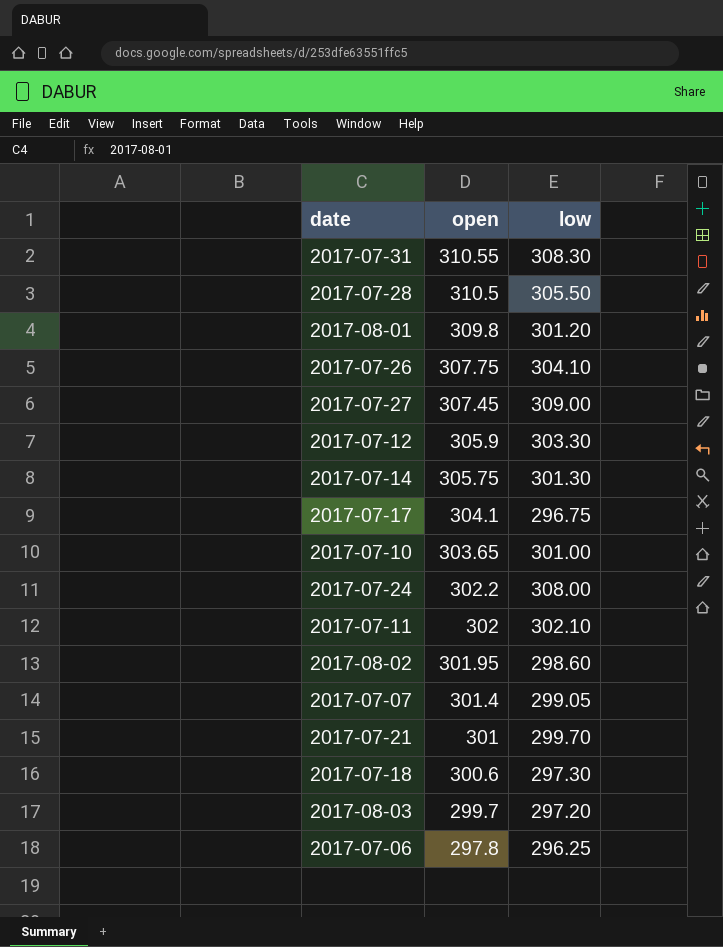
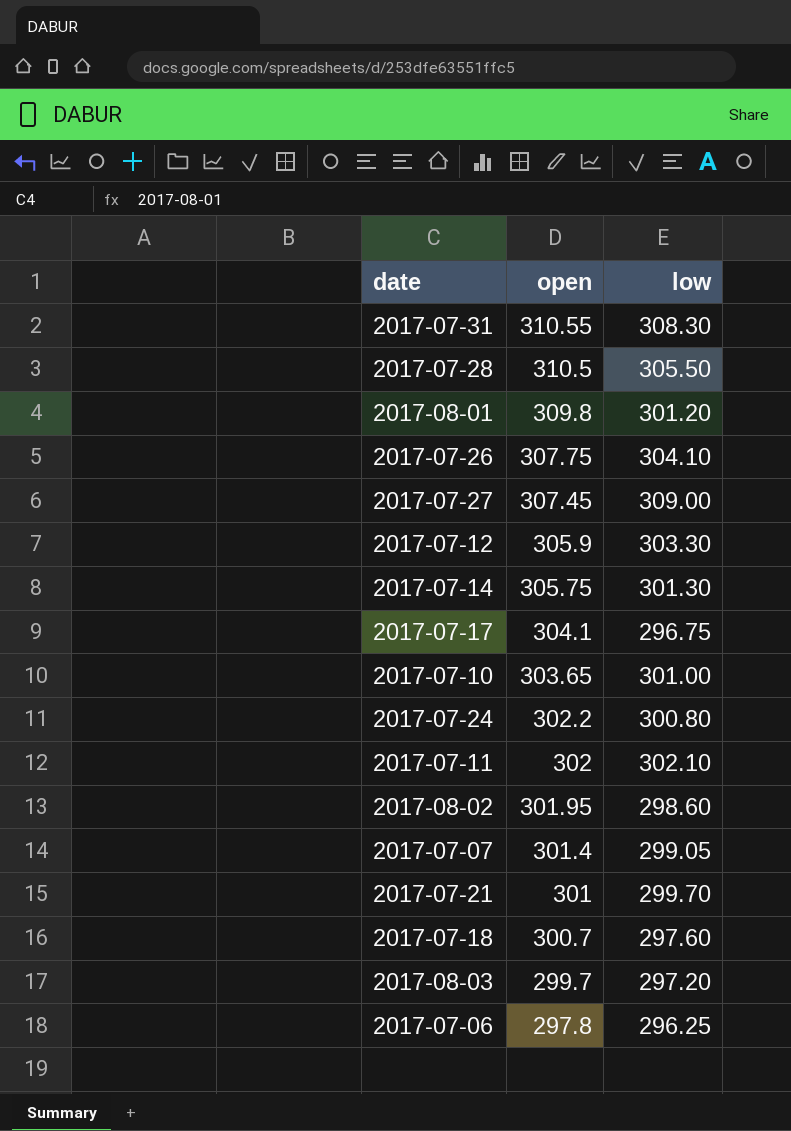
2017-07-24 | low: 308.00 -> 300.80
2017-07-18 | open: 300.6 -> 300.7
2017-07-18 | low: 297.30 -> 297.60

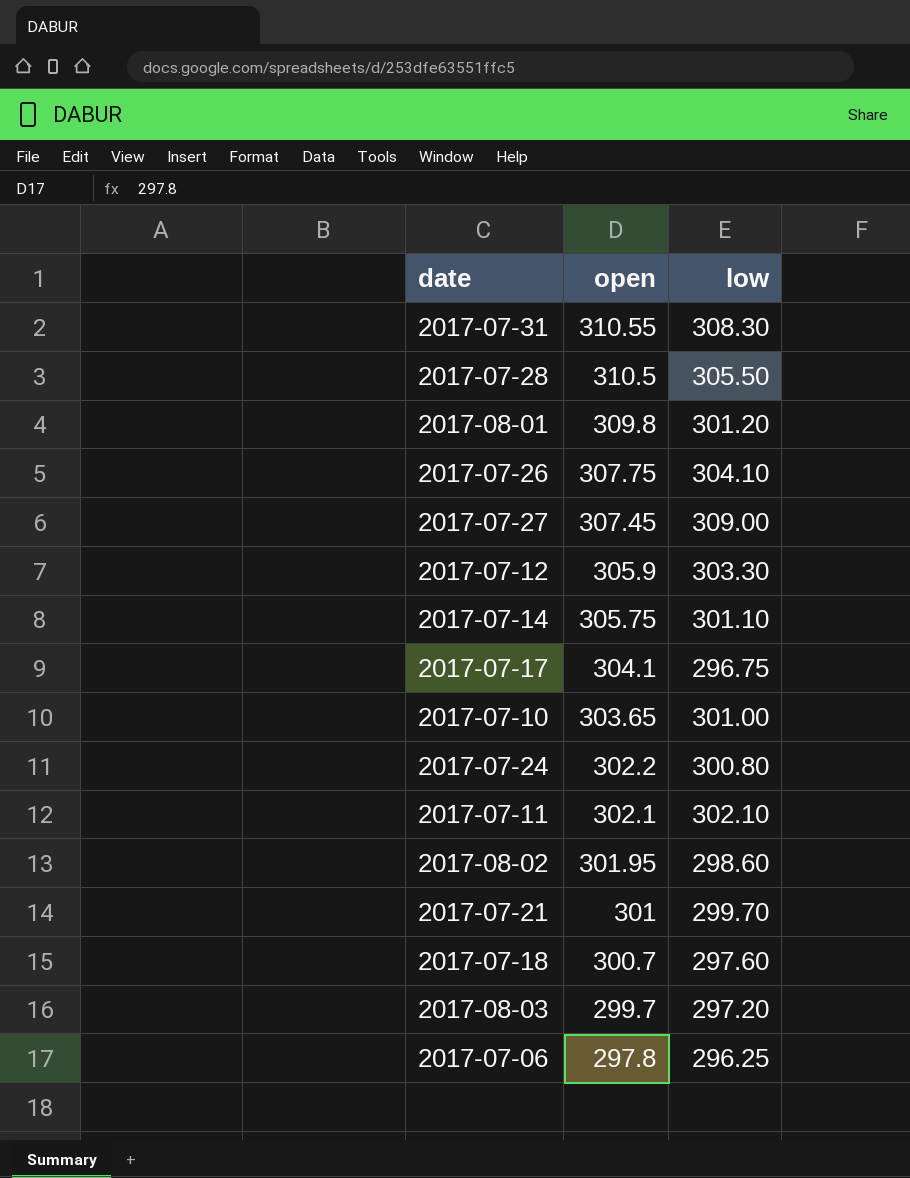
row 2017-07-07: 301.4 | 299.05 -> none
2017-07-14 | low: 301.30 -> 301.10
2017-07-11 | open: 302 -> 302.1

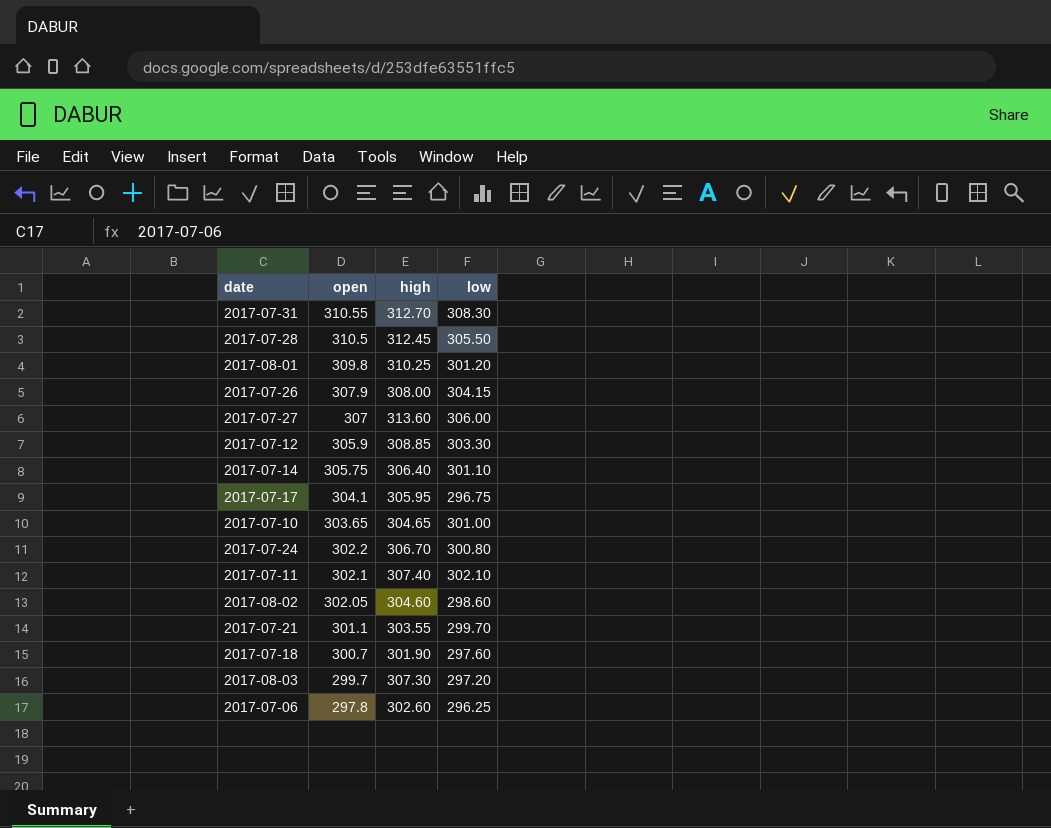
column high | position: none -> 3
2017-07-26 | open: 307.75 -> 307.9
2017-07-26 | low: 304.10 -> 304.15
2017-07-27 | open: 307.45 -> 307
2017-07-27 | low: 309.00 -> 306.00
2017-08-02 | open: 301.95 -> 302.05
2017-07-21 | open: 301 -> 301.1

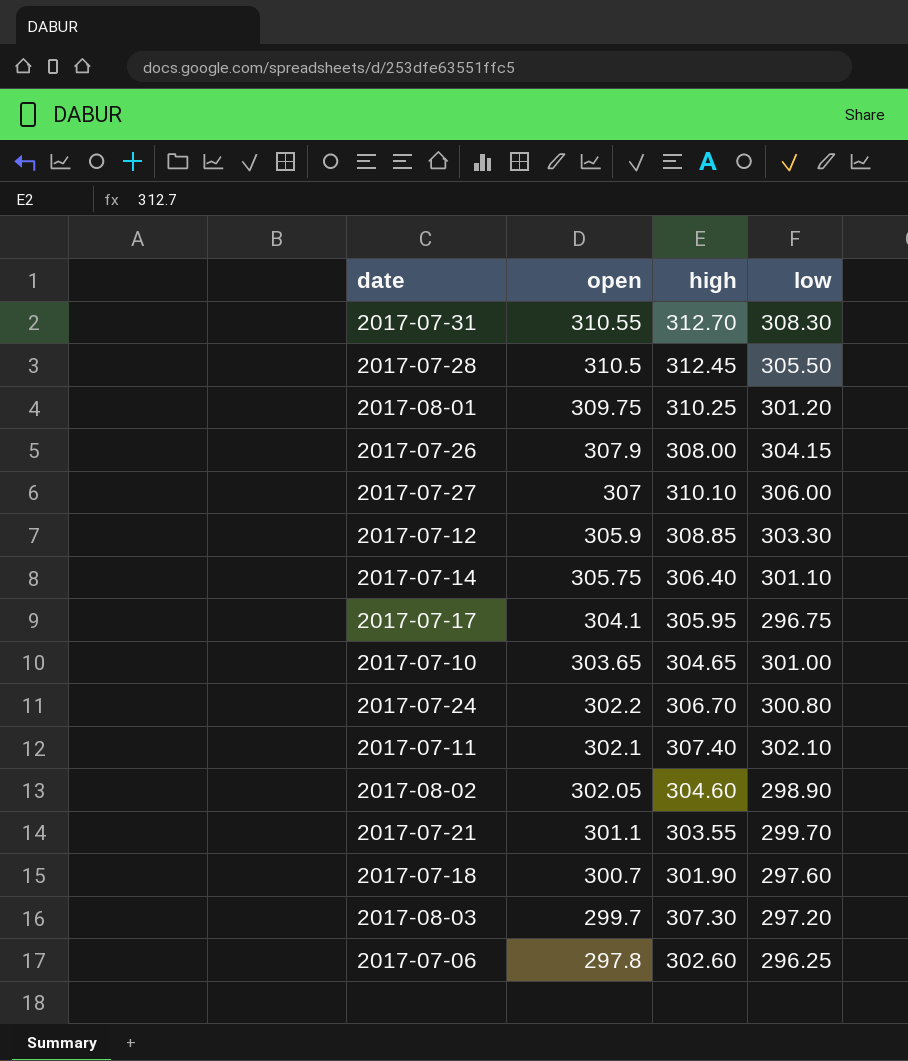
2017-08-01 | open: 309.8 -> 309.75
2017-07-27 | high: 313.60 -> 310.10
2017-08-02 | low: 298.60 -> 298.90

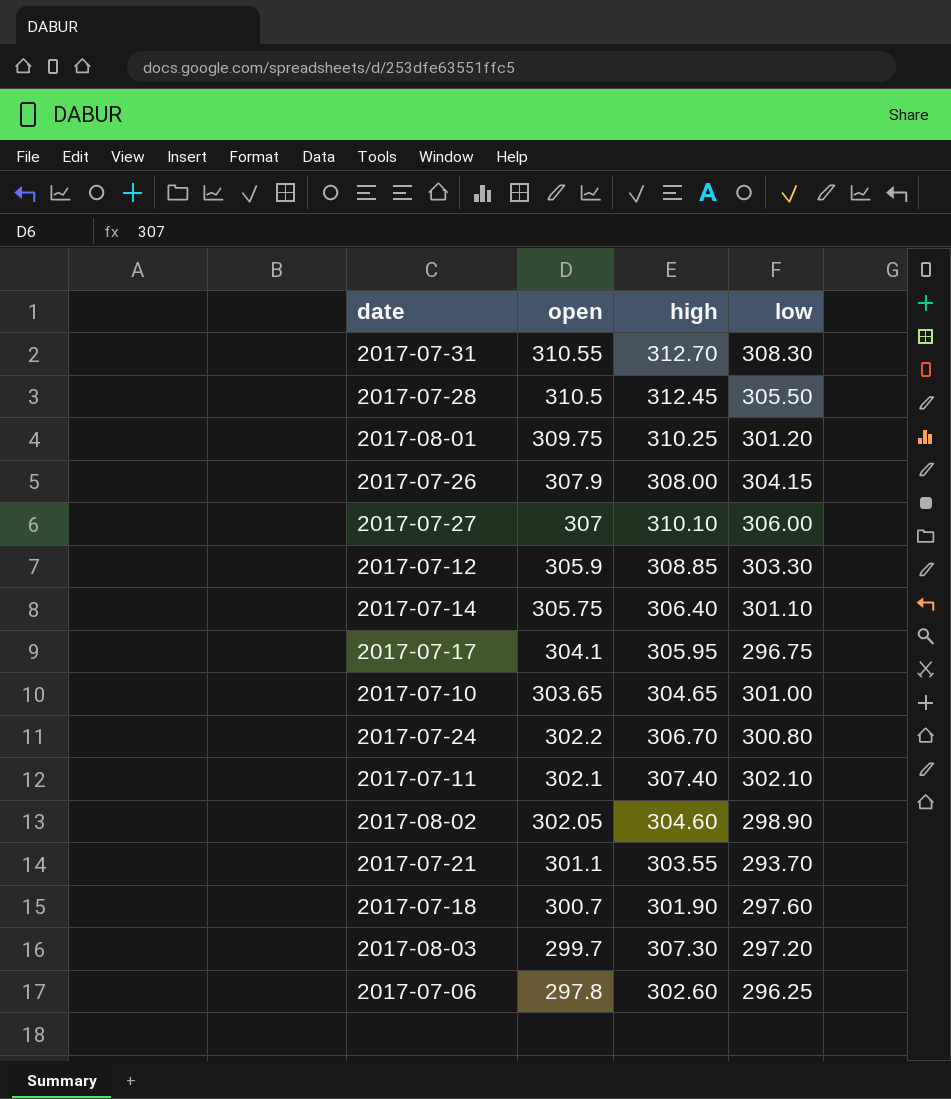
2017-07-21 | low: 299.70 -> 293.70

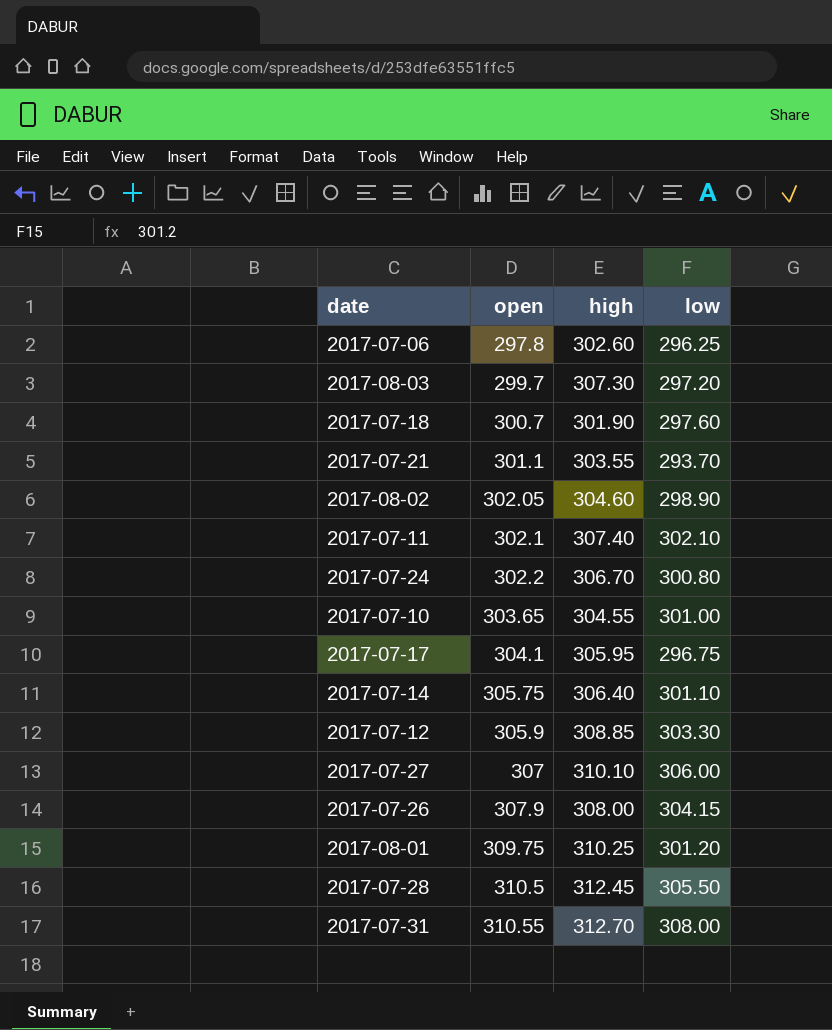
row order: open descending -> open ascending
2017-07-10 | high: 304.65 -> 304.55
2017-07-31 | low: 308.30 -> 308.00

